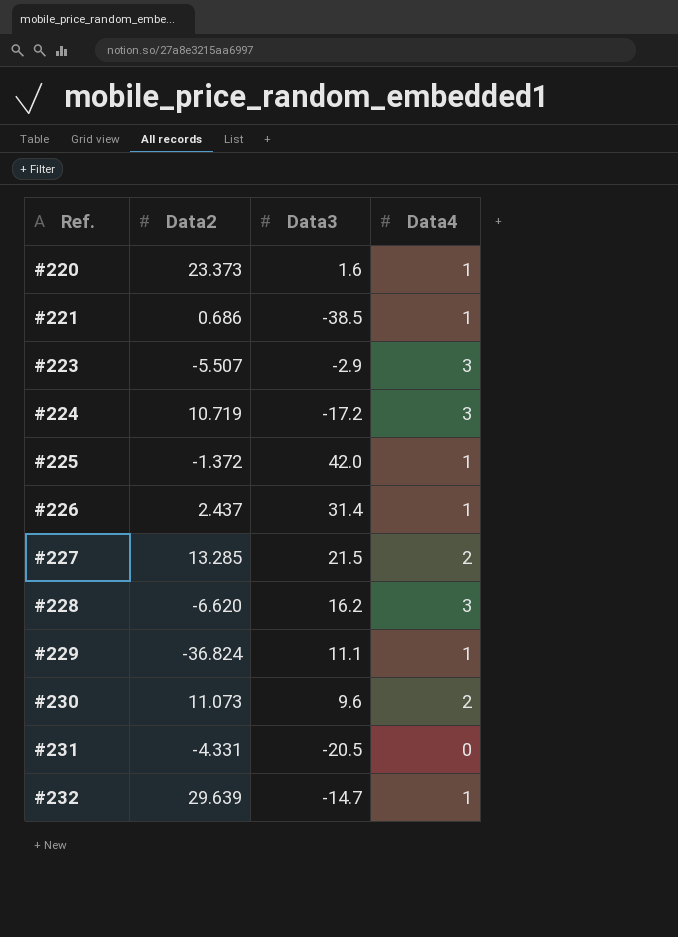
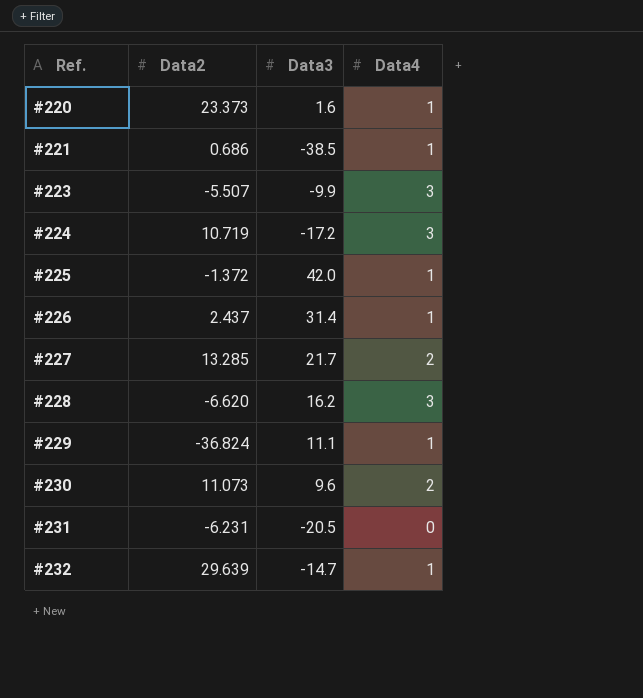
#223 | Data3: -2.9 -> -9.9
#227 | Data3: 21.5 -> 21.7
#231 | Data2: -4.331 -> -6.231

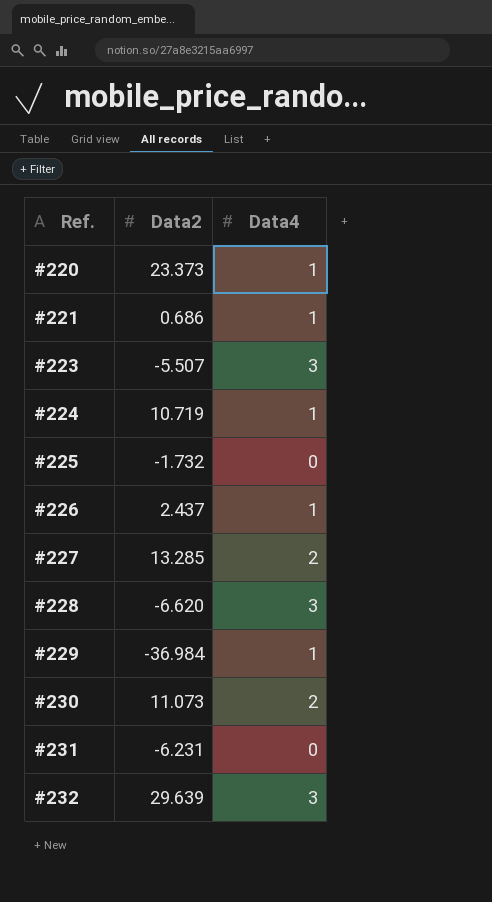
column Data3 | position: 3 -> none
#224 | Data4: 3 -> 1
#225 | Data2: -1.372 -> -1.732
#225 | Data4: 1 -> 0
#229 | Data2: -36.824 -> -36.984
#232 | Data4: 1 -> 3

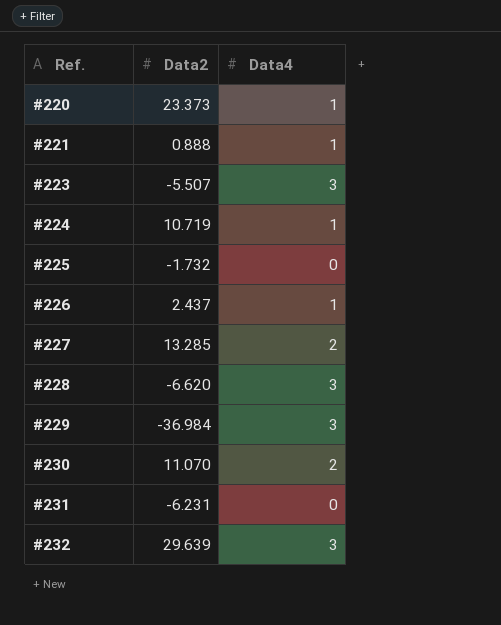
#221 | Data2: 0.686 -> 0.888
#229 | Data4: 1 -> 3
#230 | Data2: 11.073 -> 11.070

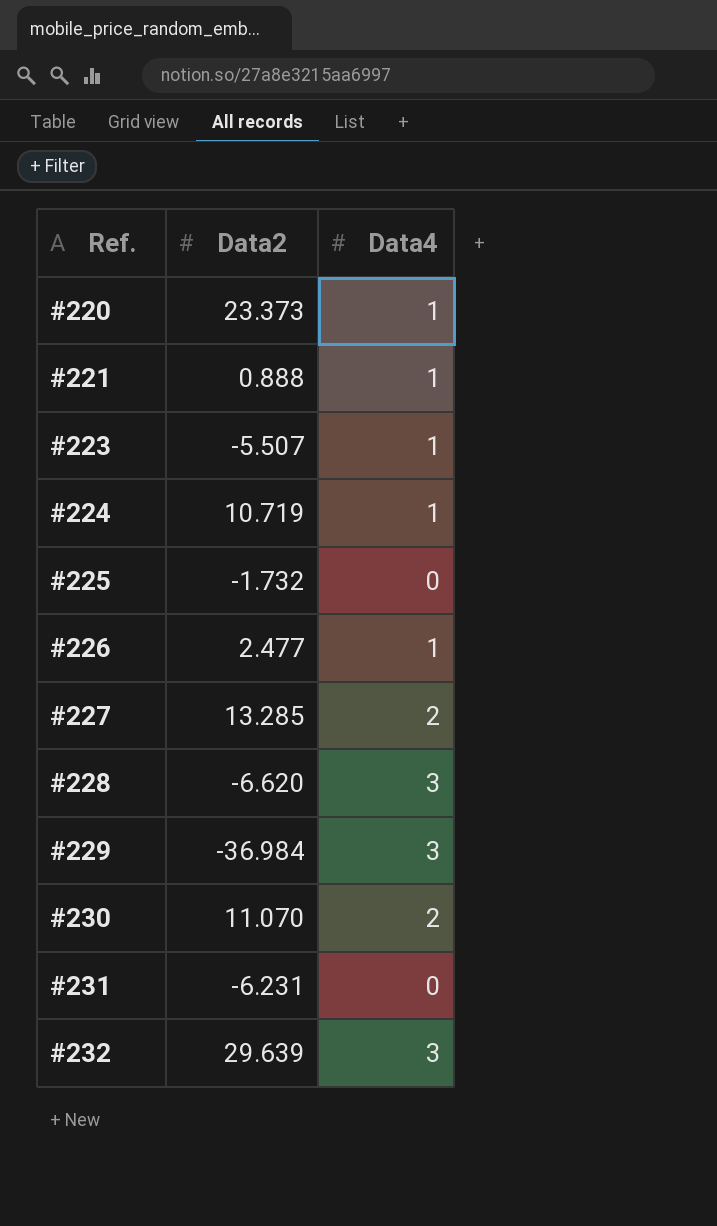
#223 | Data4: 3 -> 1
#226 | Data2: 2.437 -> 2.477

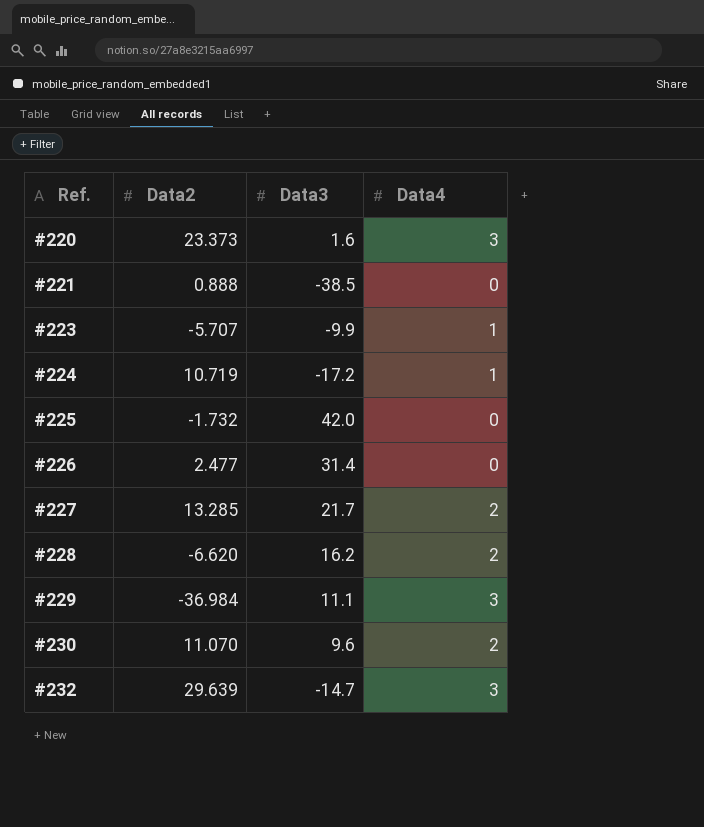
column Data3 | position: none -> 3
row #231: -6.231 | 0 -> none
#220 | Data4: 1 -> 3
#221 | Data4: 1 -> 0
#223 | Data2: -5.507 -> -5.707
#226 | Data4: 1 -> 0
#228 | Data4: 3 -> 2

